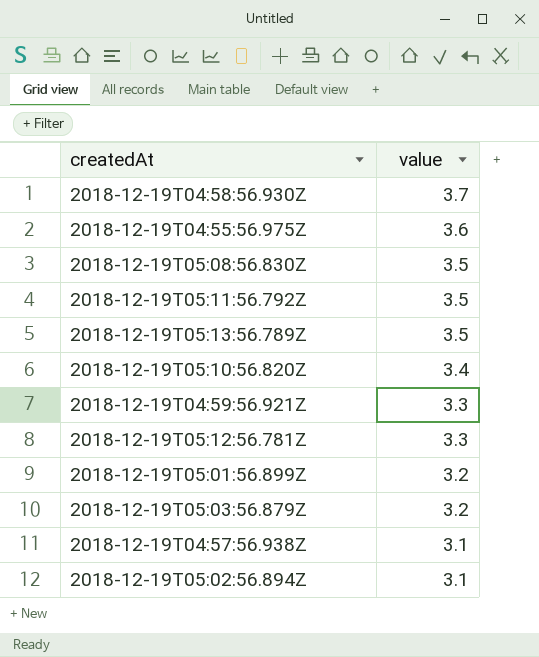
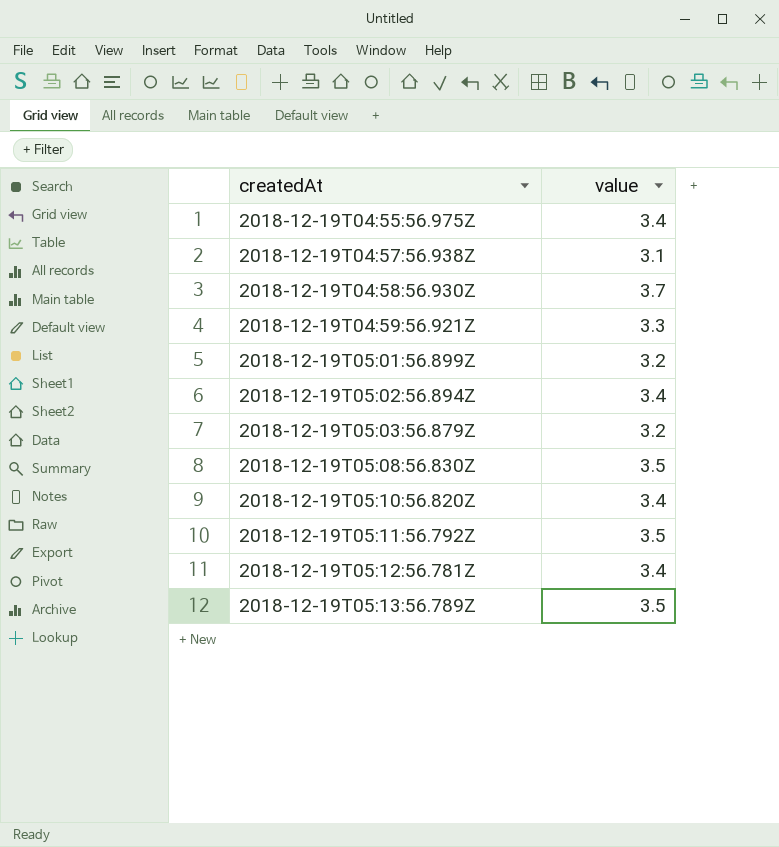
row order: value descending -> createdAt ascending
2018-12-19T04:55:56.975Z | value: 3.6 -> 3.4
2018-12-19T05:02:56.894Z | value: 3.1 -> 3.4
2018-12-19T05:12:56.781Z | value: 3.3 -> 3.4

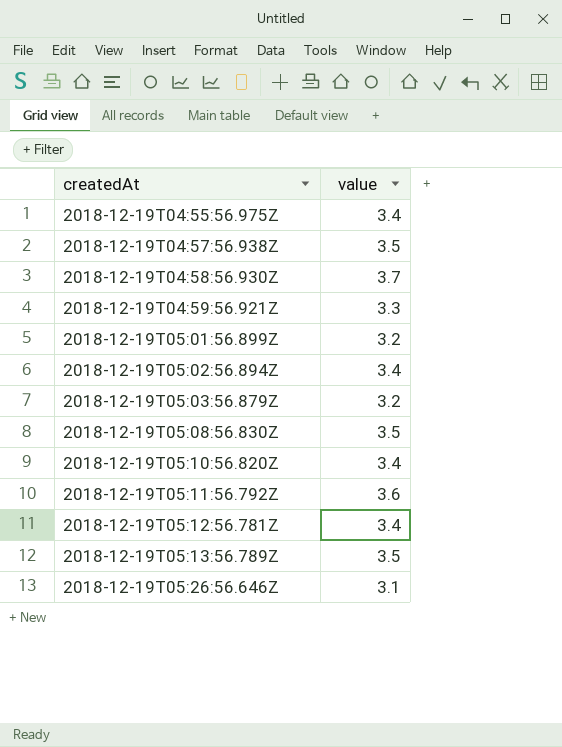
2018-12-19T04:57:56.938Z | value: 3.1 -> 3.5
2018-12-19T05:11:56.792Z | value: 3.5 -> 3.6
row 2018-12-19T05:26:56.646Z: none -> 3.1

